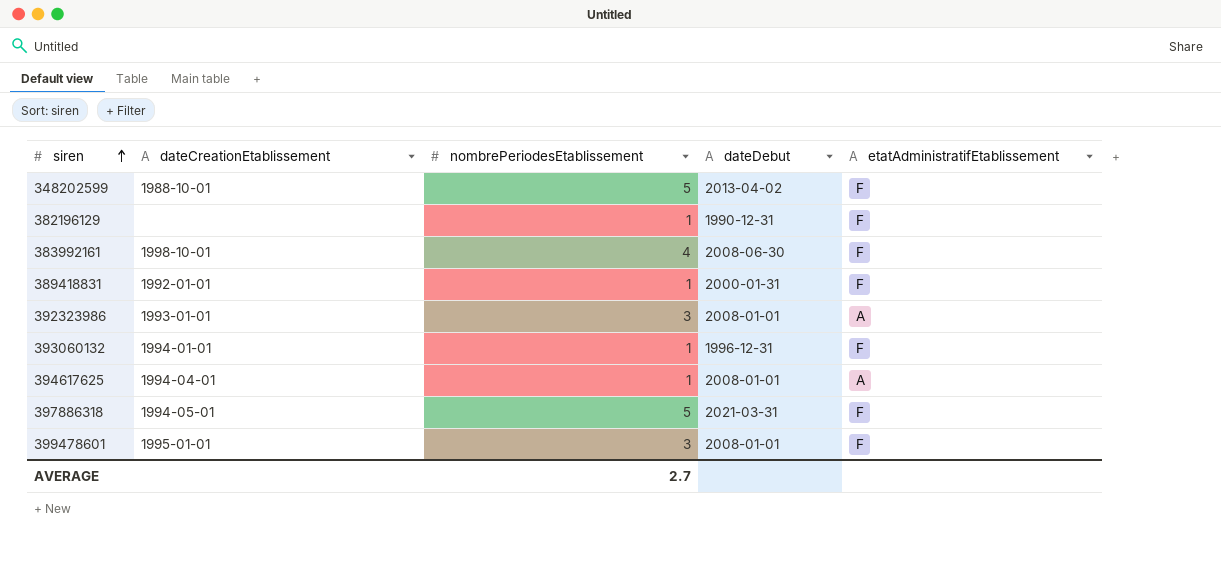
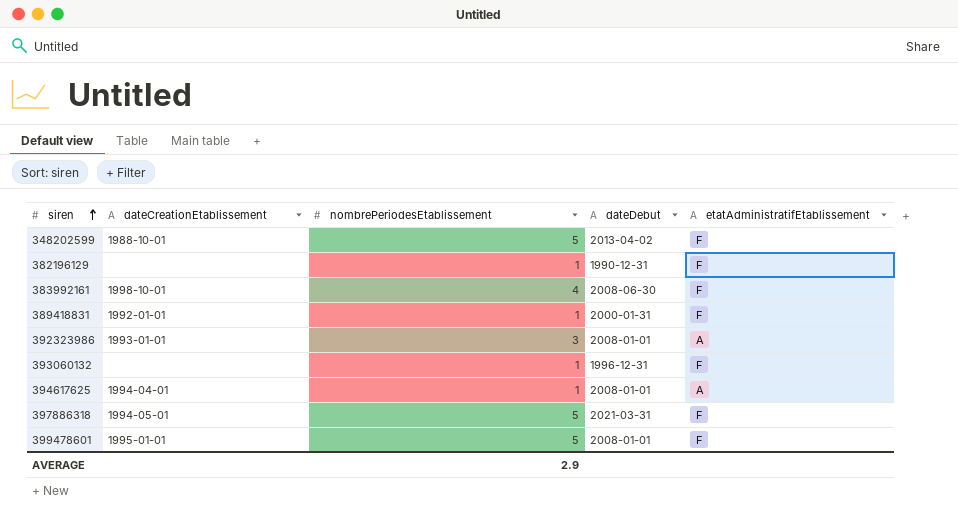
393060132 | dateCreationEtablissement: 1994-01-01 -> none
399478601 | nombrePeriodesEtablissement: 3 -> 5
AVERAGE | nombrePeriodesEtablissement: 2.7 -> 2.9

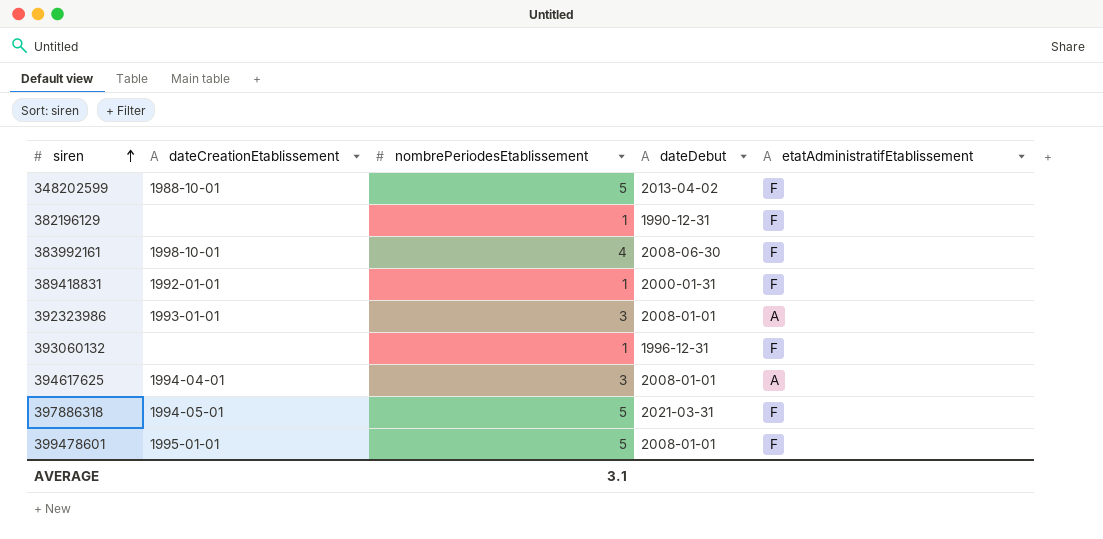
394617625 | nombrePeriodesEtablissement: 1 -> 3
AVERAGE | nombrePeriodesEtablissement: 2.9 -> 3.1

